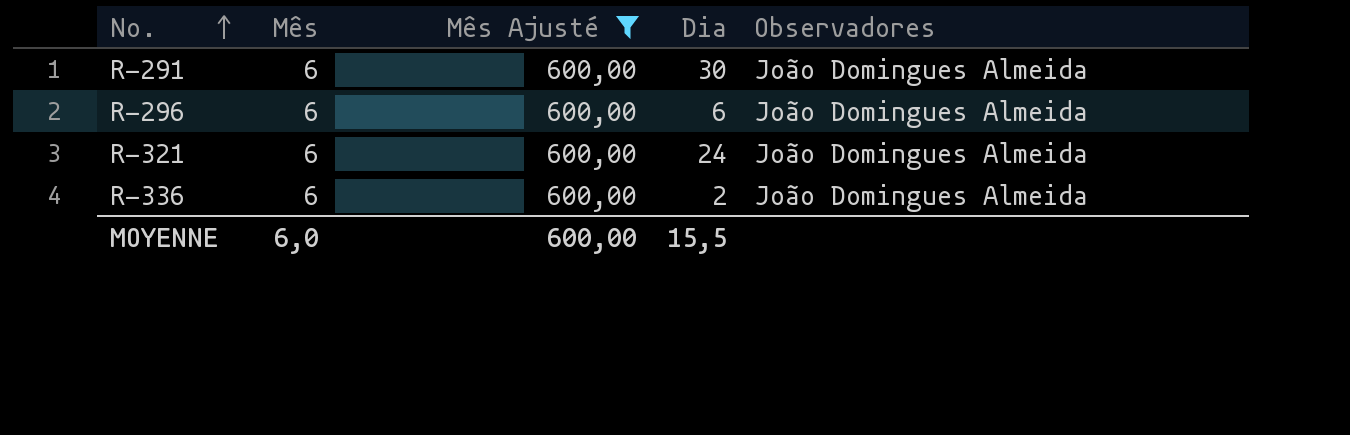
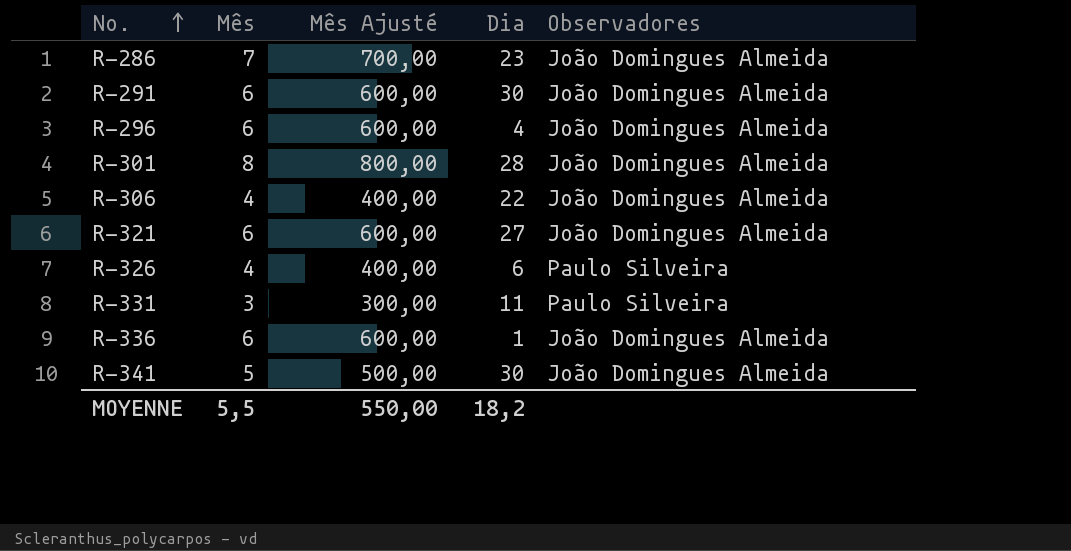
filter: Mês Ajusté = 600,00 -> none
R-296 | Dia: 6 -> 4
R-321 | Dia: 24 -> 27
R-336 | Dia: 2 -> 1
MOYENNE | Mês: 6,0 -> 5,5
MOYENNE | Mês Ajusté: 600,00 -> 550,00
MOYENNE | Dia: 15,5 -> 18,2

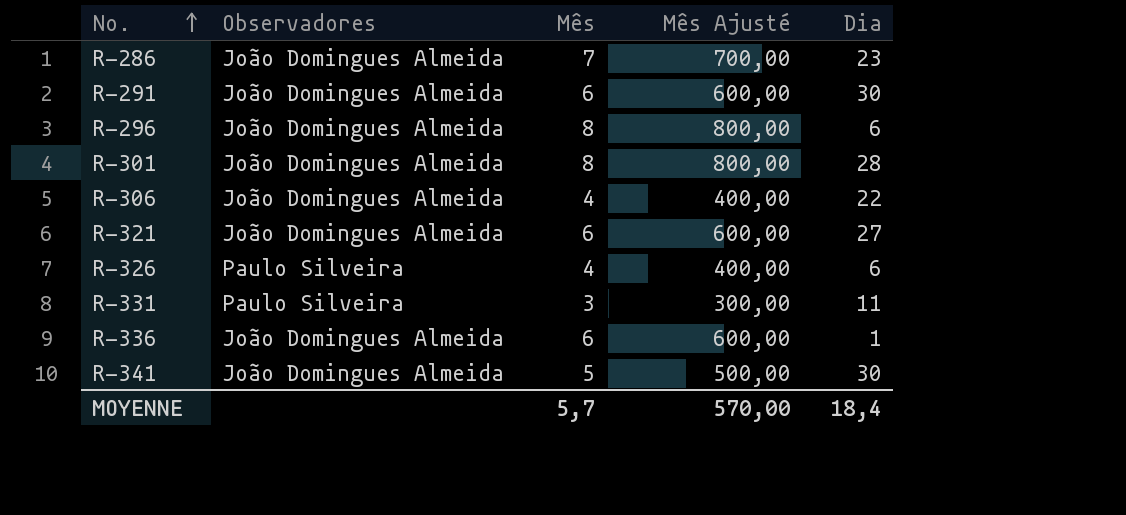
column Observadores | position: 5 -> 2
R-296 | Mês: 6 -> 8
R-296 | Mês Ajusté: 600,00 -> 800,00
R-296 | Dia: 4 -> 6
MOYENNE | Mês: 5,5 -> 5,7
MOYENNE | Mês Ajusté: 550,00 -> 570,00
MOYENNE | Dia: 18,2 -> 18,4

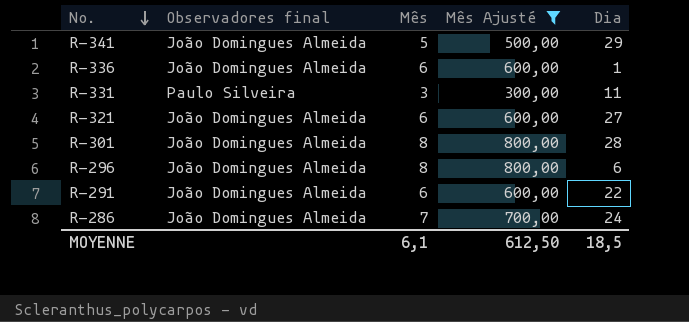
filter: none -> Mês Ajusté != 400,00
row order: No. ascending -> No. descending
column name: Observadores -> Observadores final
R-341 | Dia: 30 -> 29
R-291 | Dia: 30 -> 22
R-286 | Dia: 23 -> 24
MOYENNE | Mês: 5,7 -> 6,1
MOYENNE | Mês Ajusté: 570,00 -> 612,50
MOYENNE | Dia: 18,4 -> 18,5

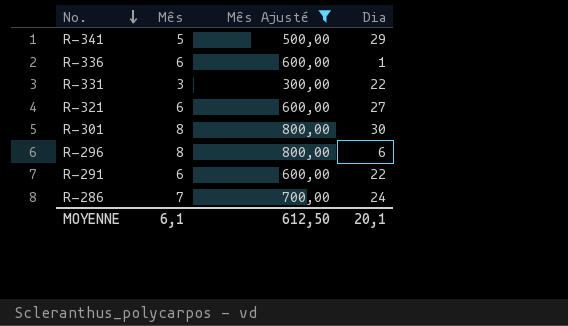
column Observadores final | position: 2 -> none
R-331 | Dia: 11 -> 22
R-301 | Dia: 28 -> 30
MOYENNE | Dia: 18,5 -> 20,1

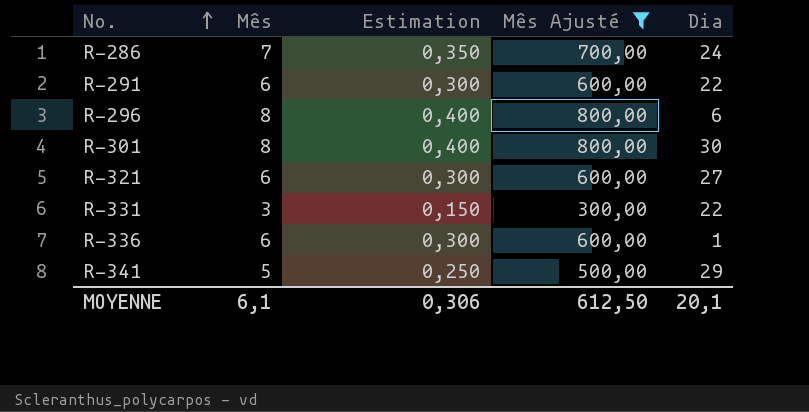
row order: No. descending -> No. ascending
column Estimation | formula: none -> [Mês] * 0,05

